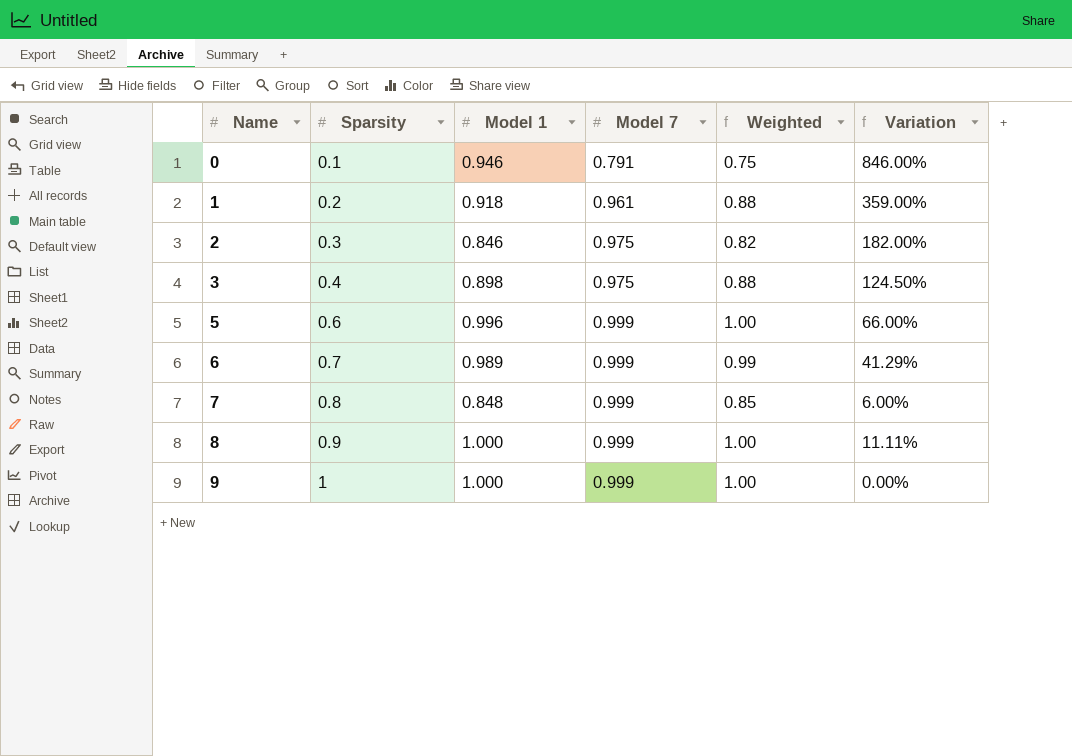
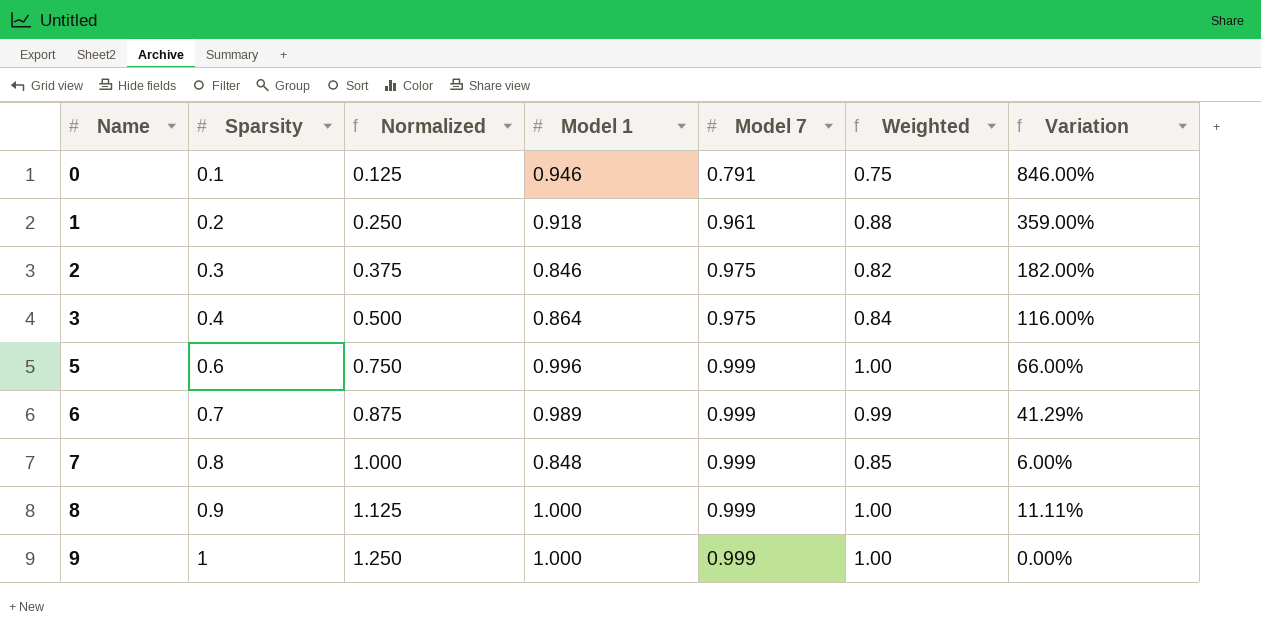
column Normalized | formula: none -> [Sparsity] * 1.25
3 | Model 1: 0.898 -> 0.864
3 | Weighted: 0.88 -> 0.84
3 | Variation: 124.50% -> 116.00%

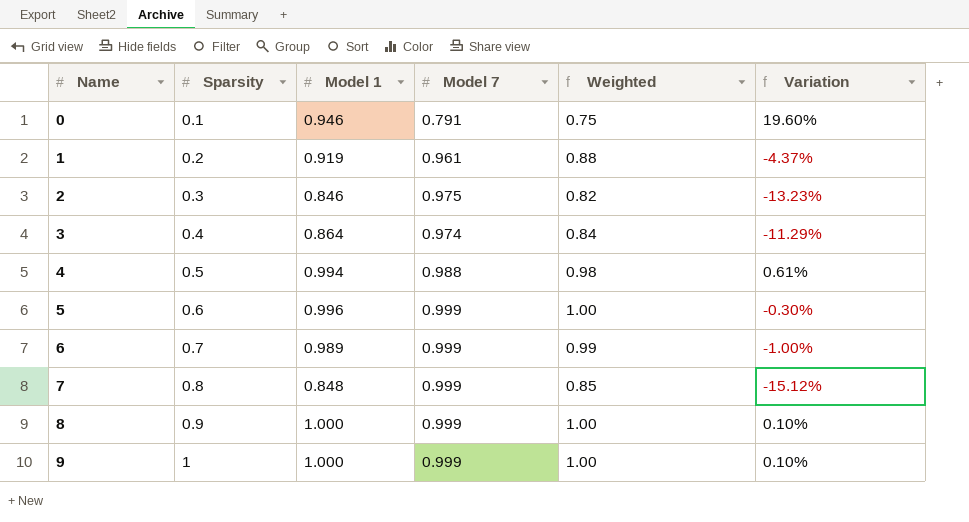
column Normalized | formula: [Sparsity] * 1.25 -> none
column Variation | formula: ([Model 1] - [Sparsity]) / [Sparsity] -> ([Model 1] - [Model 7]) / [Model 7]
1 | Model 1: 0.918 -> 0.919
3 | Model 7: 0.975 -> 0.974
row 4: none -> 0.5 | 0.994 | 0.988 | 0.98 | 0.61%

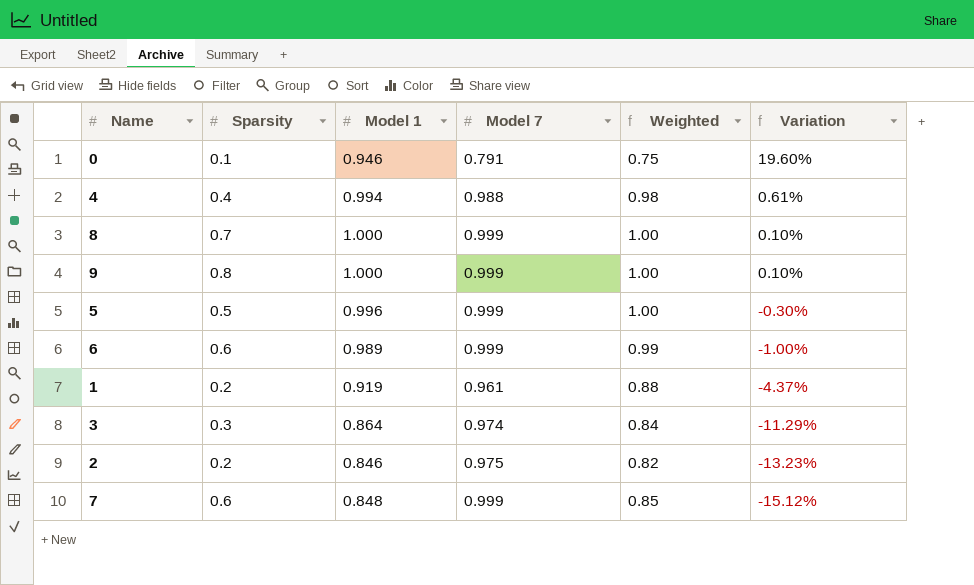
row order: Name ascending -> Variation descending
4 | Sparsity: 0.5 -> 0.4
8 | Sparsity: 0.9 -> 0.7
9 | Sparsity: 1 -> 0.8
5 | Sparsity: 0.6 -> 0.5
6 | Sparsity: 0.7 -> 0.6
3 | Sparsity: 0.4 -> 0.3
2 | Sparsity: 0.3 -> 0.2
7 | Sparsity: 0.8 -> 0.6

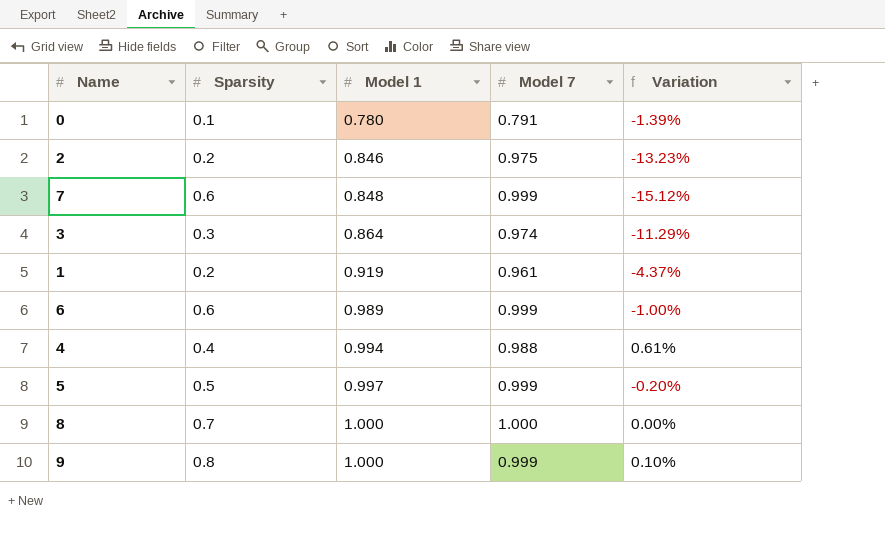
row order: Variation descending -> Model 1 ascending
column Weighted | formula: [Model 1] * [Model 7] -> none
0 | Model 1: 0.946 -> 0.780
0 | Variation: 19.60% -> -1.39%
5 | Model 1: 0.996 -> 0.997
5 | Variation: -0.30% -> -0.20%
8 | Model 7: 0.999 -> 1.000
8 | Variation: 0.10% -> 0.00%

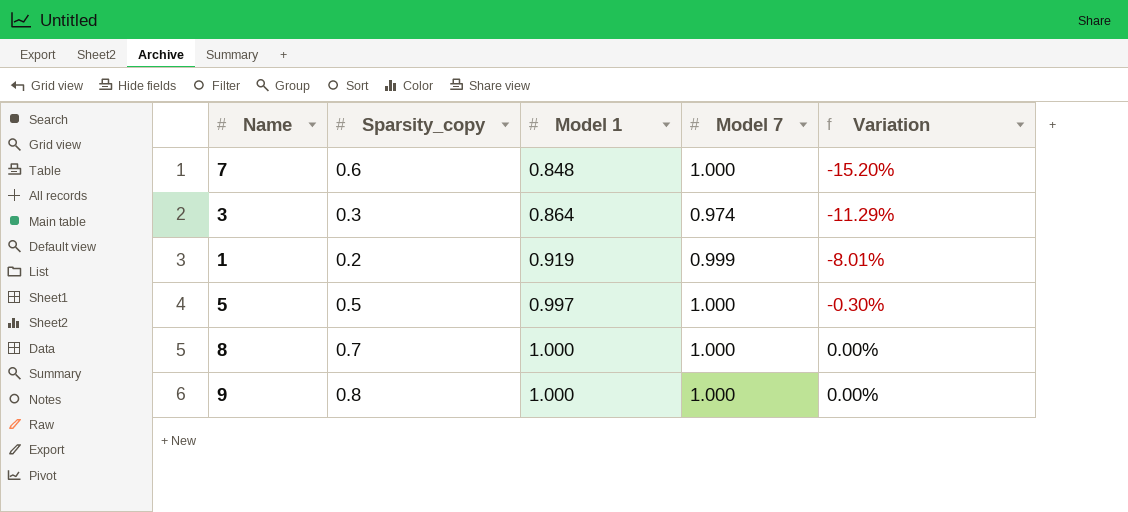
column name: Sparsity -> Sparsity_copy
row 0: 0.1 | 0.780 | 0.791 | -1.39% -> none
row 2: 0.2 | 0.846 | 0.975 | -13.23% -> none
row 6: 0.6 | 0.989 | 0.999 | -1.00% -> none
row 4: 0.4 | 0.994 | 0.988 | 0.61% -> none
7 | Model 7: 0.999 -> 1.000
7 | Variation: -15.12% -> -15.20%
1 | Model 7: 0.961 -> 0.999
1 | Variation: -4.37% -> -8.01%
5 | Model 7: 0.999 -> 1.000
5 | Variation: -0.20% -> -0.30%
9 | Model 7: 0.999 -> 1.000
9 | Variation: 0.10% -> 0.00%

